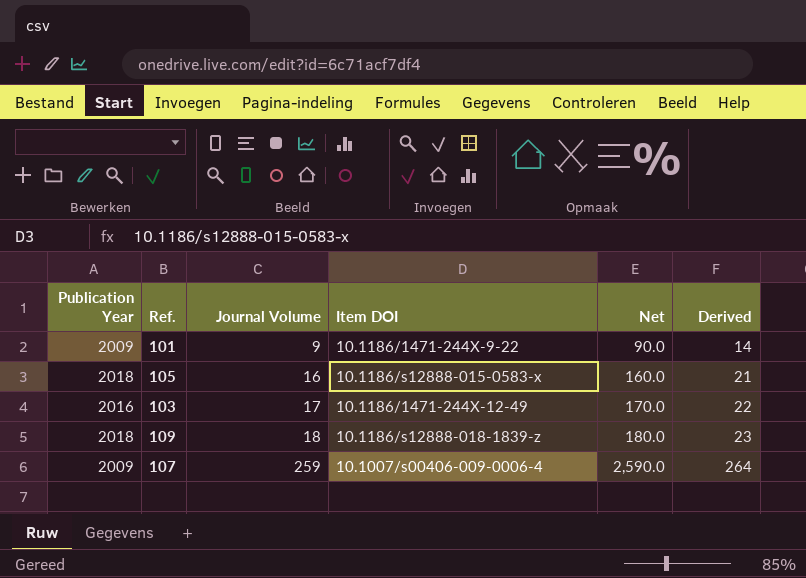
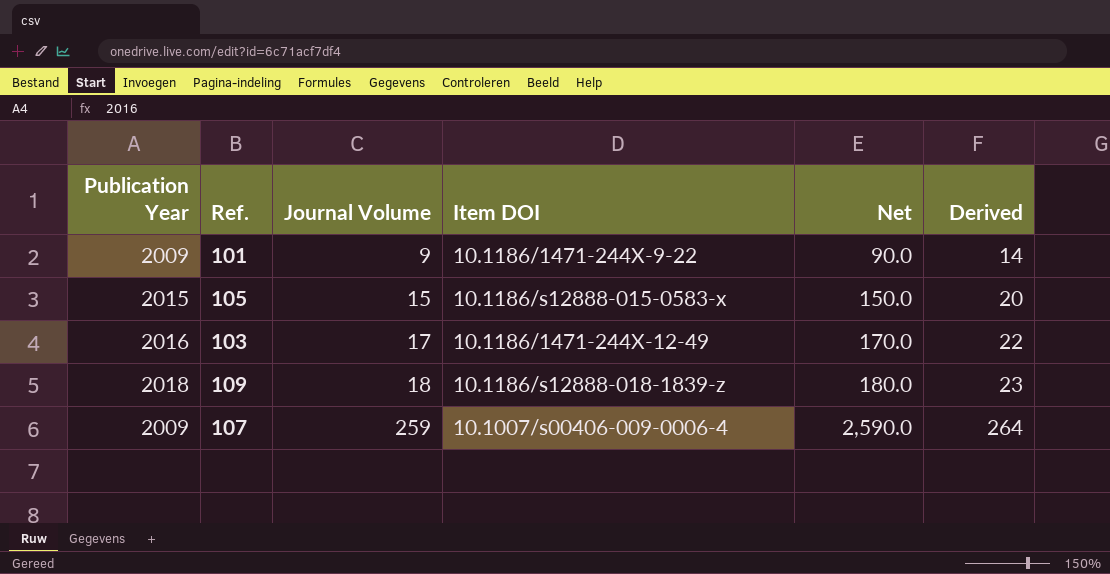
105 | Publication Year: 2018 -> 2015
105 | Journal Volume: 16 -> 15
105 | Net: 160.0 -> 150.0
105 | Derived: 21 -> 20

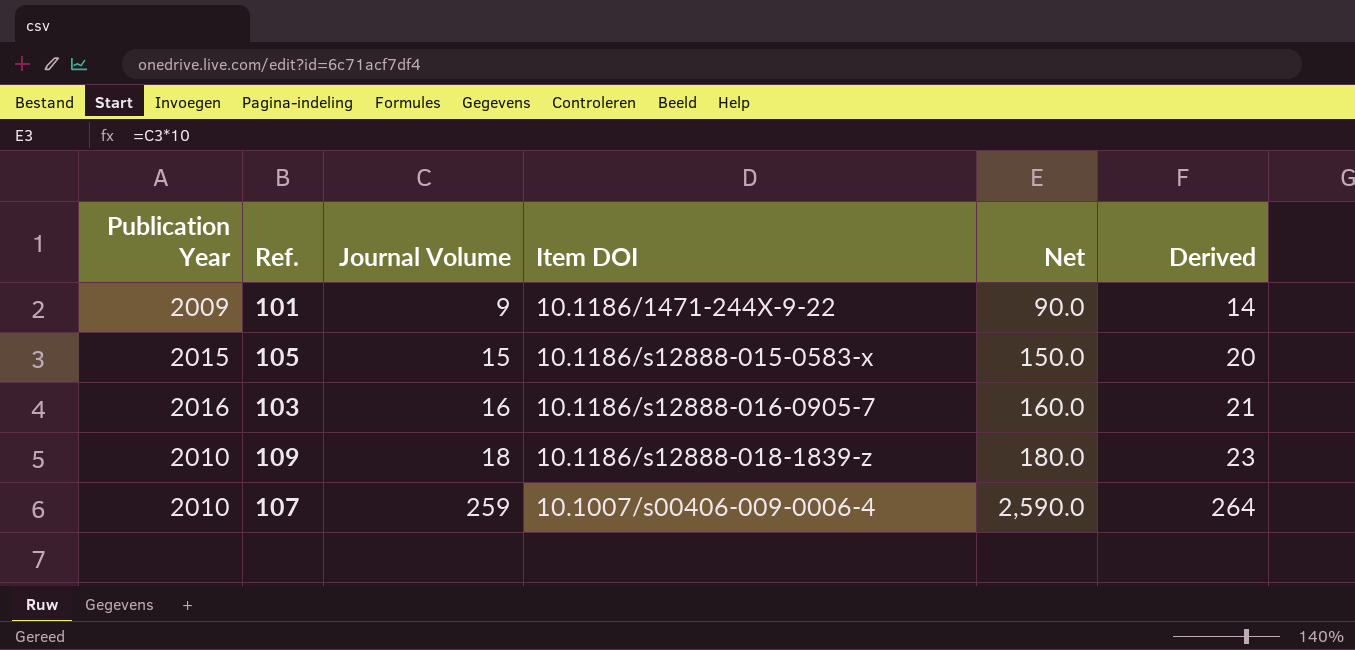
103 | Journal Volume: 17 -> 16
103 | Item DOI: 10.1186/1471-244X-12-49 -> 10.1186/s12888-016-0905-7
103 | Net: 170.0 -> 160.0
103 | Derived: 22 -> 21
109 | Publication Year: 2018 -> 2010
107 | Publication Year: 2009 -> 2010

